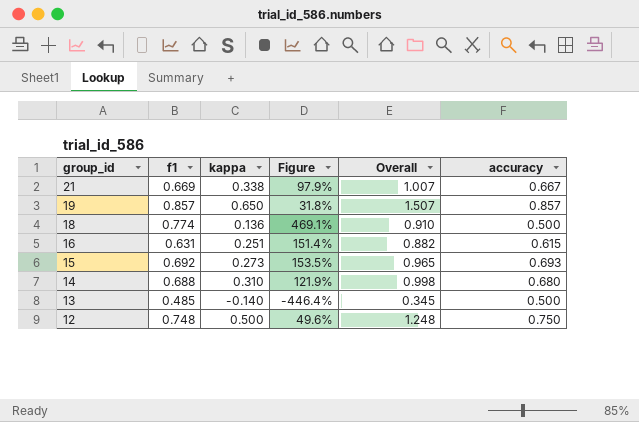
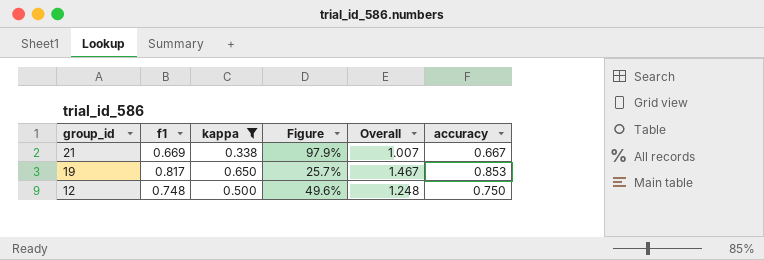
filter: none -> kappa >= 0.338
19 | f1: 0.857 -> 0.817
19 | Figure: 31.8% -> 25.7%
19 | Overall: 1.507 -> 1.467
19 | accuracy: 0.857 -> 0.853

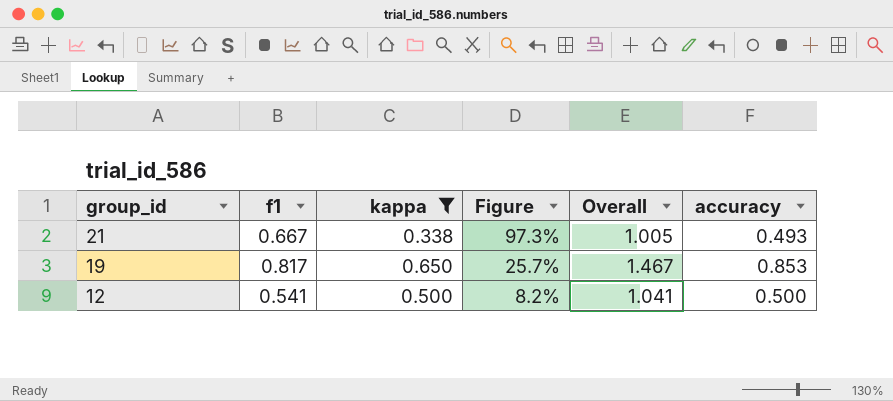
21 | f1: 0.669 -> 0.667
21 | Figure: 97.9% -> 97.3%
21 | Overall: 1.007 -> 1.005
21 | accuracy: 0.667 -> 0.493
12 | f1: 0.748 -> 0.541
12 | Figure: 49.6% -> 8.2%
12 | Overall: 1.248 -> 1.041
12 | accuracy: 0.750 -> 0.500

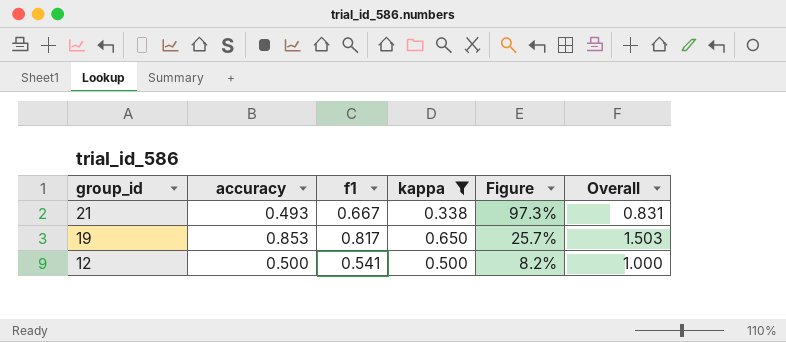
column accuracy | position: 6 -> 2
column Overall | formula: [f1] + [kappa] -> [accuracy] + [kappa]

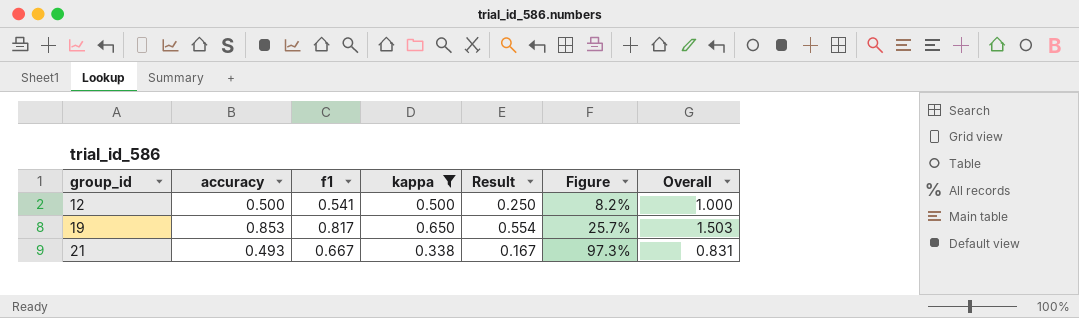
row order: group_id descending -> group_id ascending
column Result | formula: none -> [accuracy] * [kappa]

